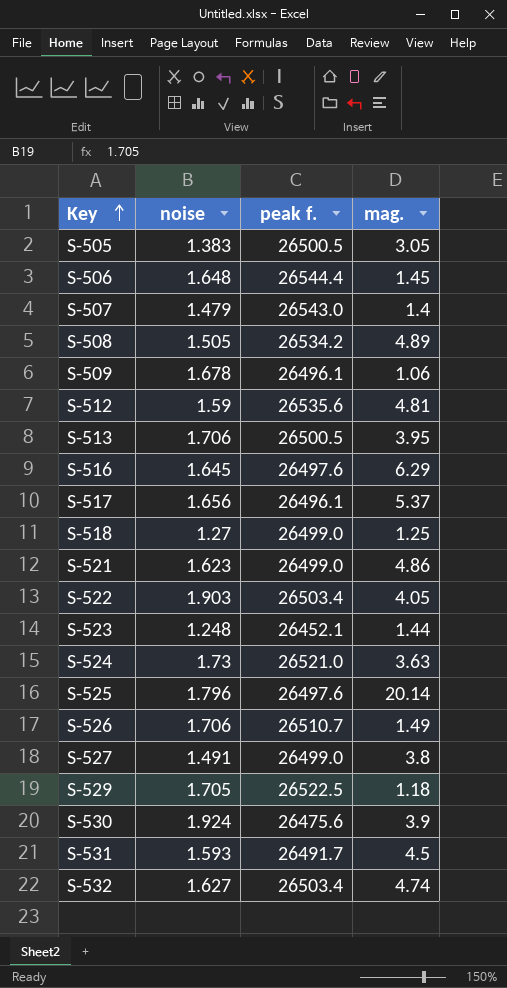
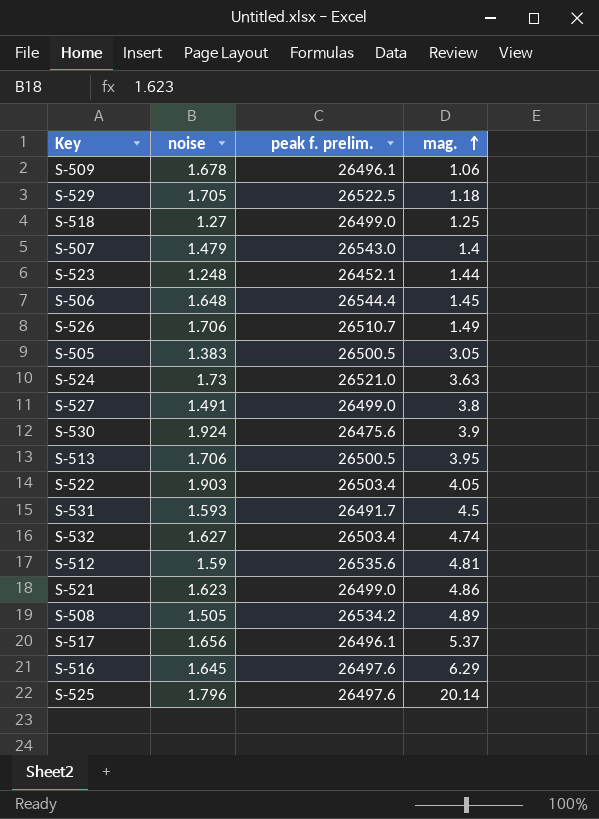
row order: Key ascending -> mag. ascending
column name: peak f. -> peak f. prelim.

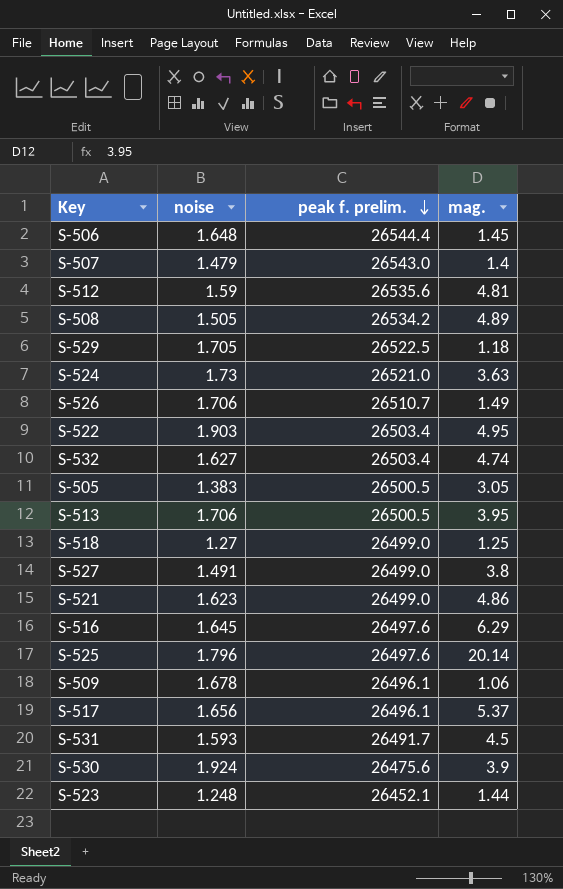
row order: mag. ascending -> peak f. prelim. descending
S-522 | mag.: 4.05 -> 4.95

